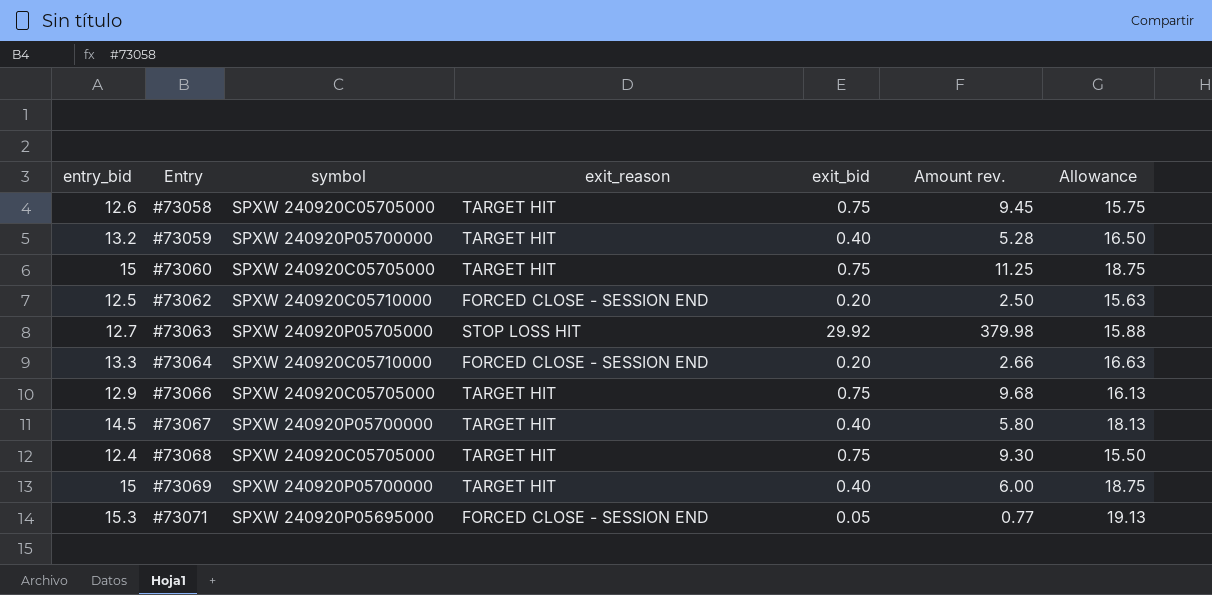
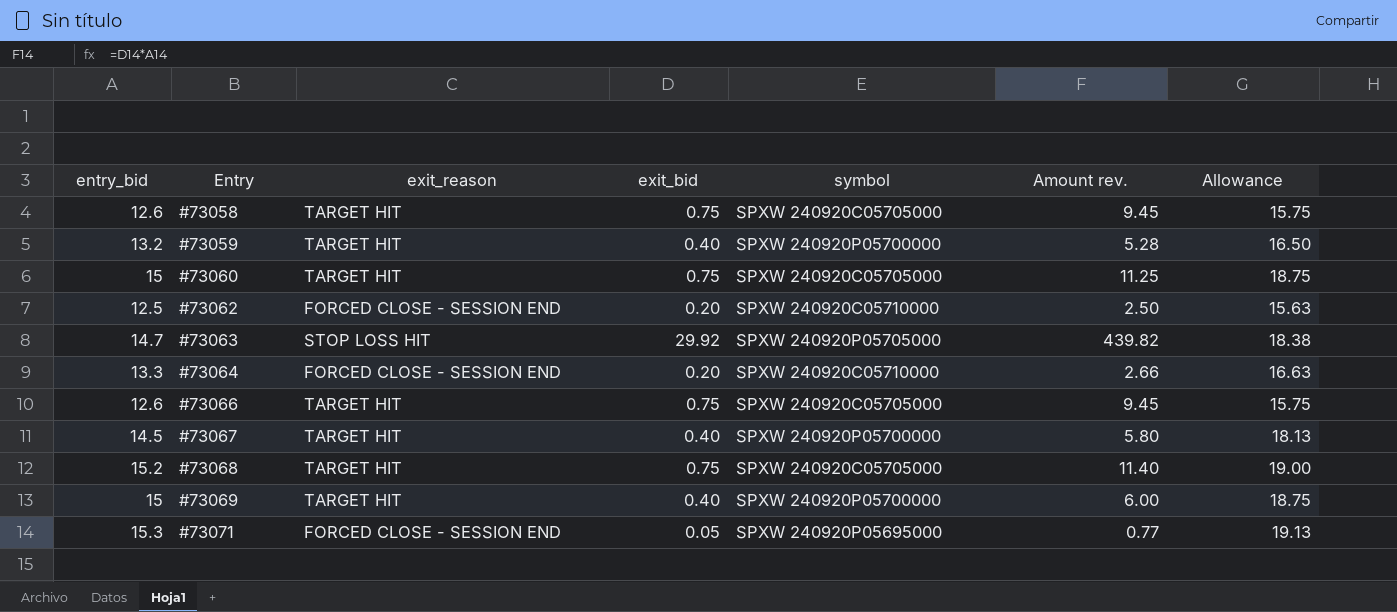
column symbol | position: 3 -> 5
#73063 | entry_bid: 12.7 -> 14.7
#73063 | Amount rev.: 379.98 -> 439.82
#73063 | Allowance: 15.88 -> 18.38
#73066 | entry_bid: 12.9 -> 12.6
#73066 | Amount rev.: 9.68 -> 9.45
#73066 | Allowance: 16.13 -> 15.75
#73068 | entry_bid: 12.4 -> 15.2
#73068 | Amount rev.: 9.30 -> 11.40
#73068 | Allowance: 15.50 -> 19.00

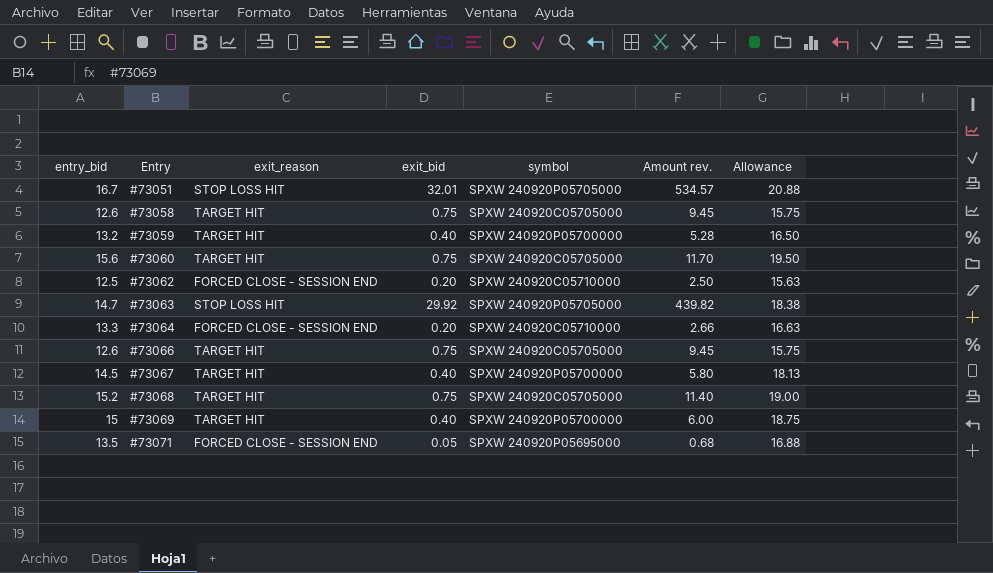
row #73051: none -> 16.7 | STOP LOSS HIT | 32.01 | SPXW 240920P05705000 | 534.57 | 20.88
#73060 | entry_bid: 15 -> 15.6
#73060 | Amount rev.: 11.25 -> 11.70
#73060 | Allowance: 18.75 -> 19.50
#73071 | entry_bid: 15.3 -> 13.5
#73071 | Amount rev.: 0.77 -> 0.68
#73071 | Allowance: 19.13 -> 16.88

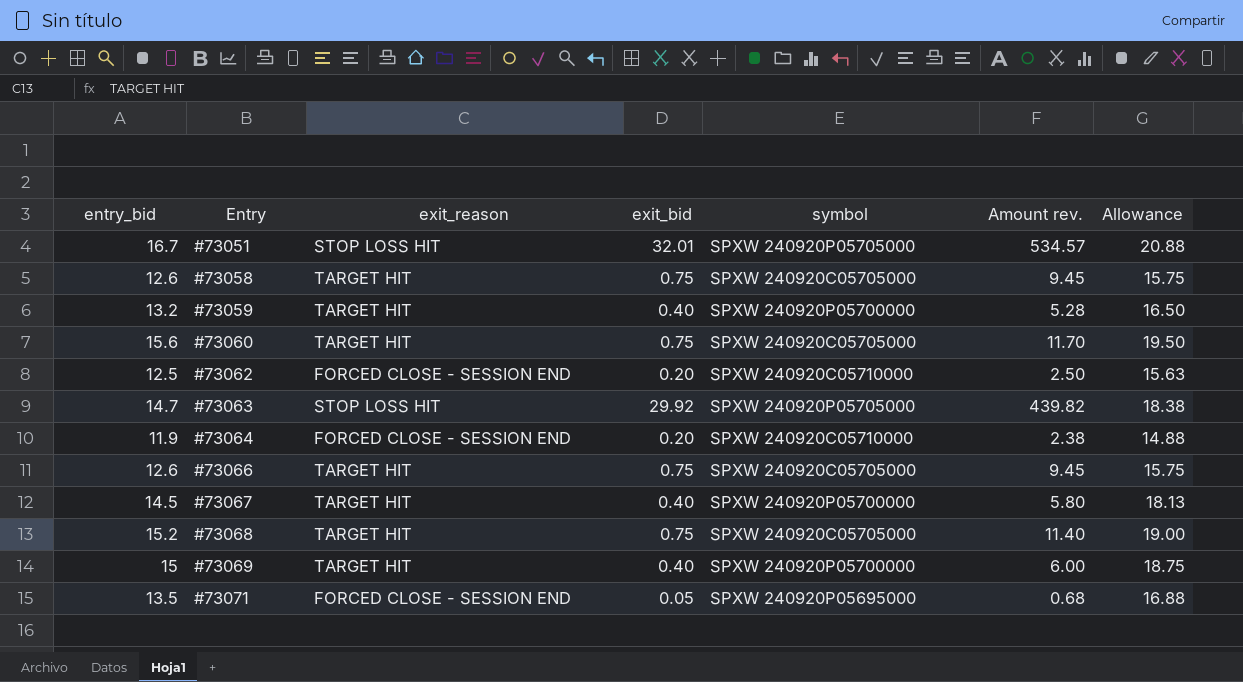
#73064 | entry_bid: 13.3 -> 11.9
#73064 | Amount rev.: 2.66 -> 2.38
#73064 | Allowance: 16.63 -> 14.88

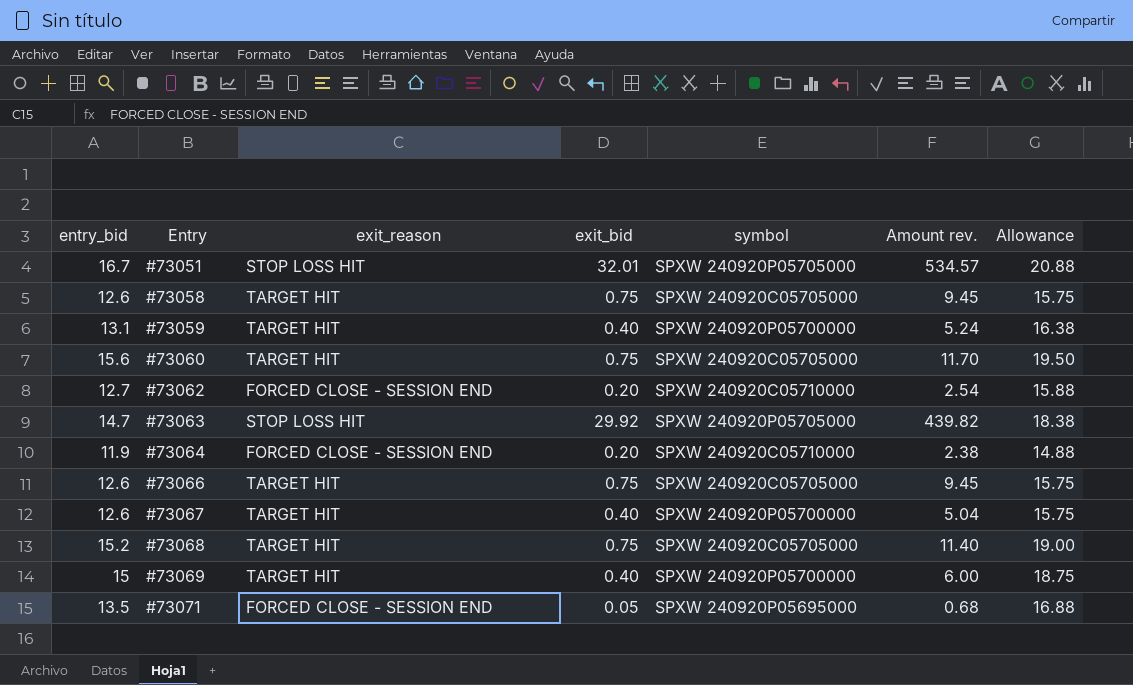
#73059 | entry_bid: 13.2 -> 13.1
#73059 | Amount rev.: 5.28 -> 5.24
#73059 | Allowance: 16.50 -> 16.38
#73062 | entry_bid: 12.5 -> 12.7
#73062 | Amount rev.: 2.50 -> 2.54
#73062 | Allowance: 15.63 -> 15.88
#73067 | entry_bid: 14.5 -> 12.6
#73067 | Amount rev.: 5.80 -> 5.04
#73067 | Allowance: 18.13 -> 15.75

